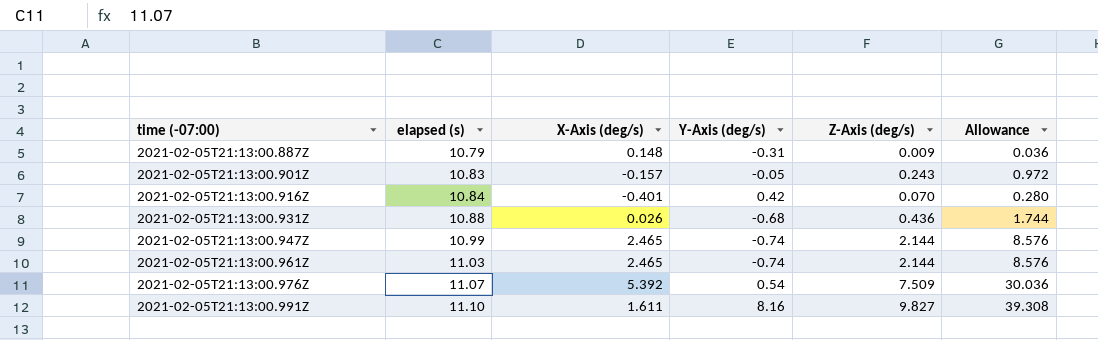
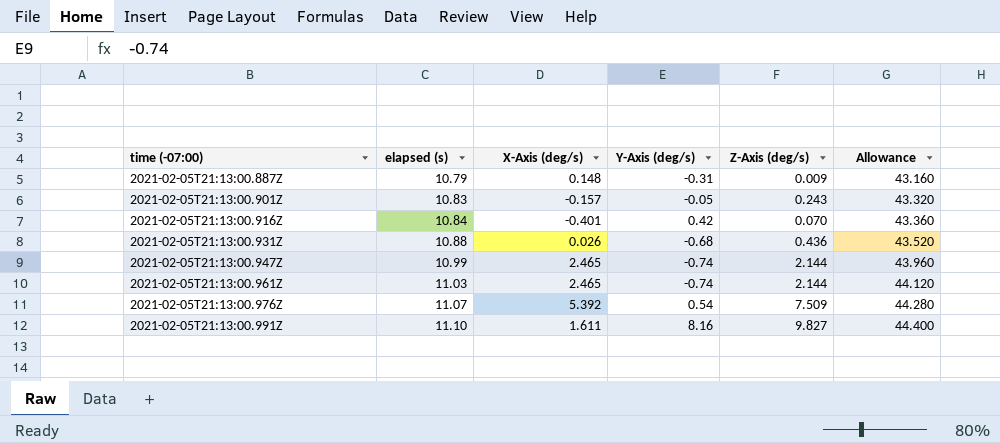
column Allowance | formula: [Z-Axis (deg/s)] * 4 -> [elapsed (s)] * 4

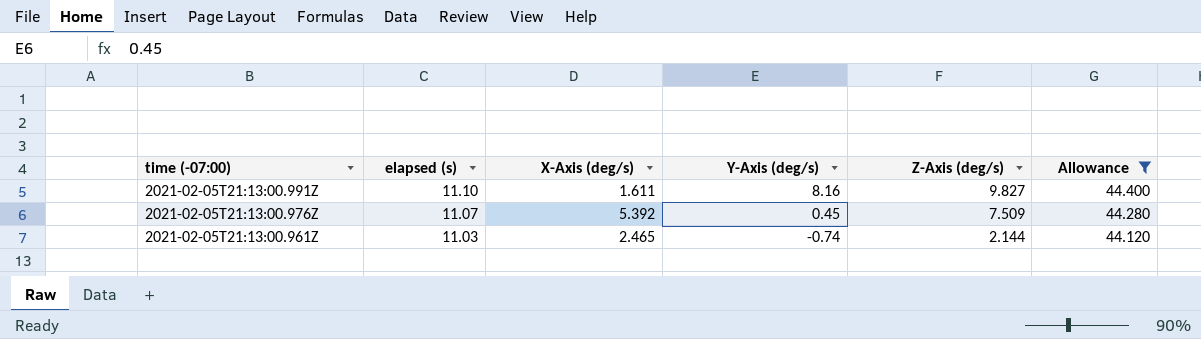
filter: none -> Allowance >= 44.120
row order: time (-07:00) ascending -> time (-07:00) descending
2021-02-05T21:13:00.976Z | Y-Axis (deg/s): 0.54 -> 0.45

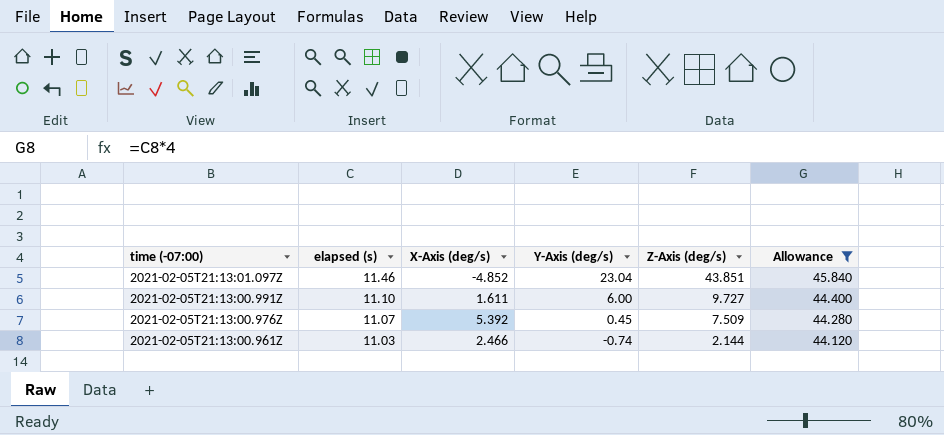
row 2021-02-05T21:13:01.097Z: none -> 11.46 | -4.852 | 23.04 | 43.851 | 45.840
2021-02-05T21:13:00.991Z | Y-Axis (deg/s): 8.16 -> 6.00
2021-02-05T21:13:00.991Z | Z-Axis (deg/s): 9.827 -> 9.727
2021-02-05T21:13:00.961Z | X-Axis (deg/s): 2.465 -> 2.466

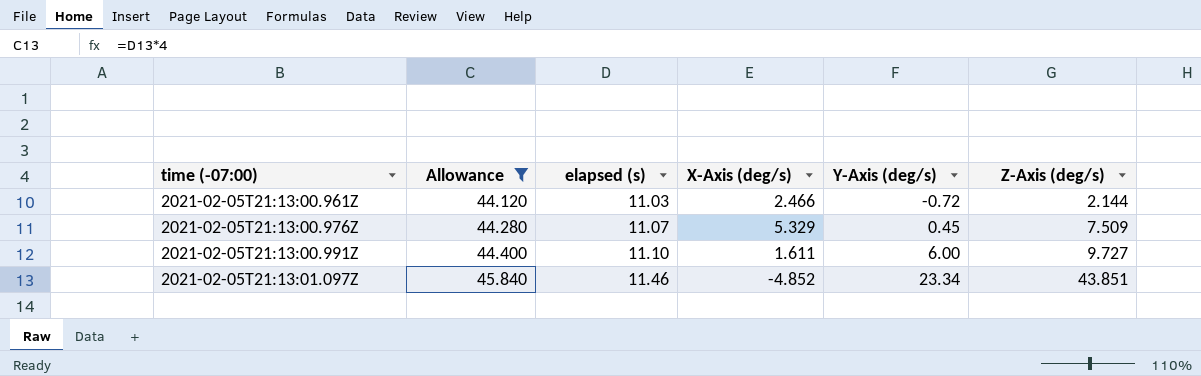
row order: time (-07:00) descending -> time (-07:00) ascending
column Allowance | position: 6 -> 2
2021-02-05T21:13:00.961Z | Y-Axis (deg/s): -0.74 -> -0.72
2021-02-05T21:13:00.976Z | X-Axis (deg/s): 5.392 -> 5.329
2021-02-05T21:13:01.097Z | Y-Axis (deg/s): 23.04 -> 23.34

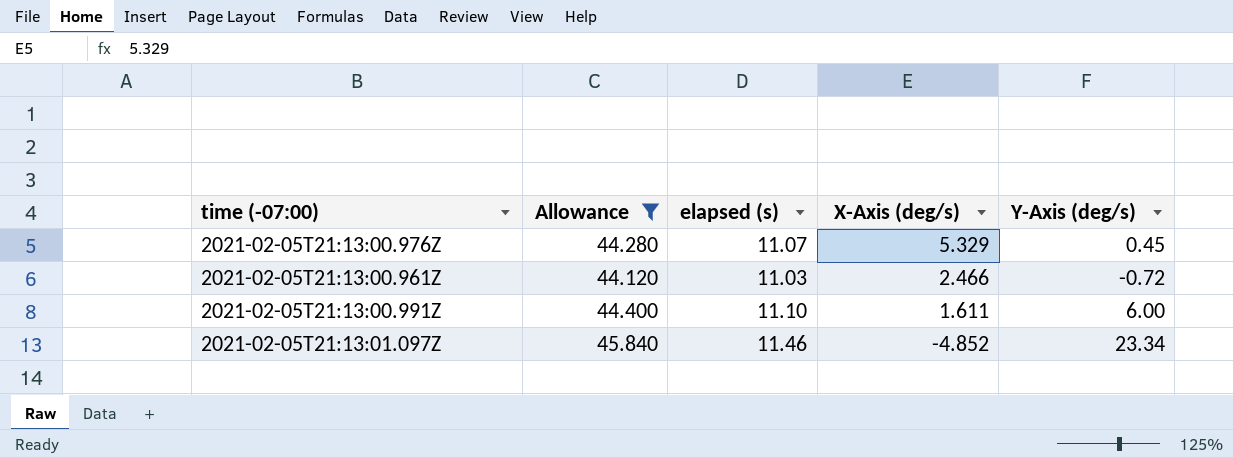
row order: time (-07:00) ascending -> X-Axis (deg/s) descending
column Z-Axis (deg/s) | position: 6 -> none

